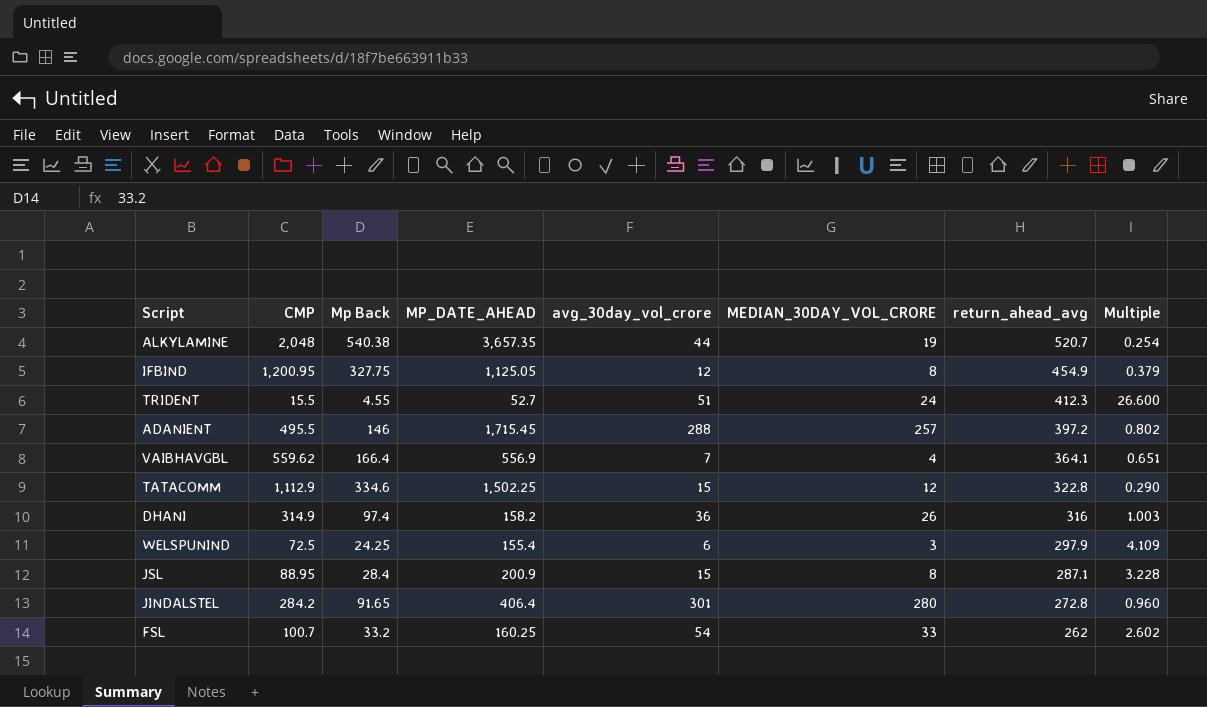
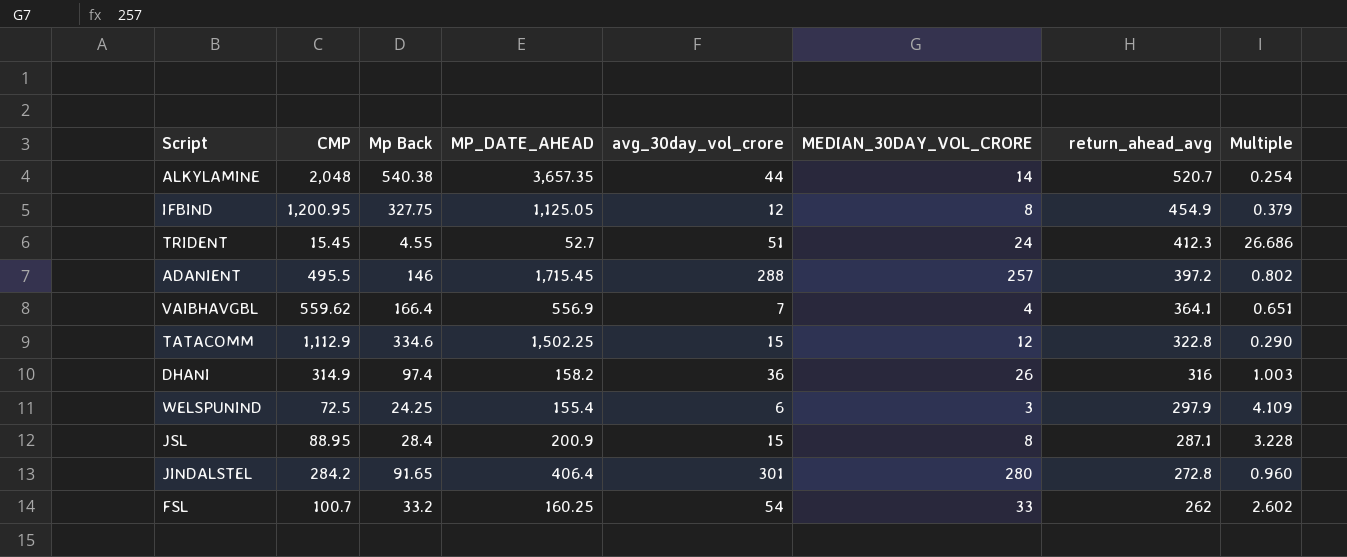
ALKYLAMINE | MEDIAN_30DAY_VOL_CRORE: 19 -> 14
TRIDENT | CMP: 15.5 -> 15.45
TRIDENT | Multiple: 26.600 -> 26.686

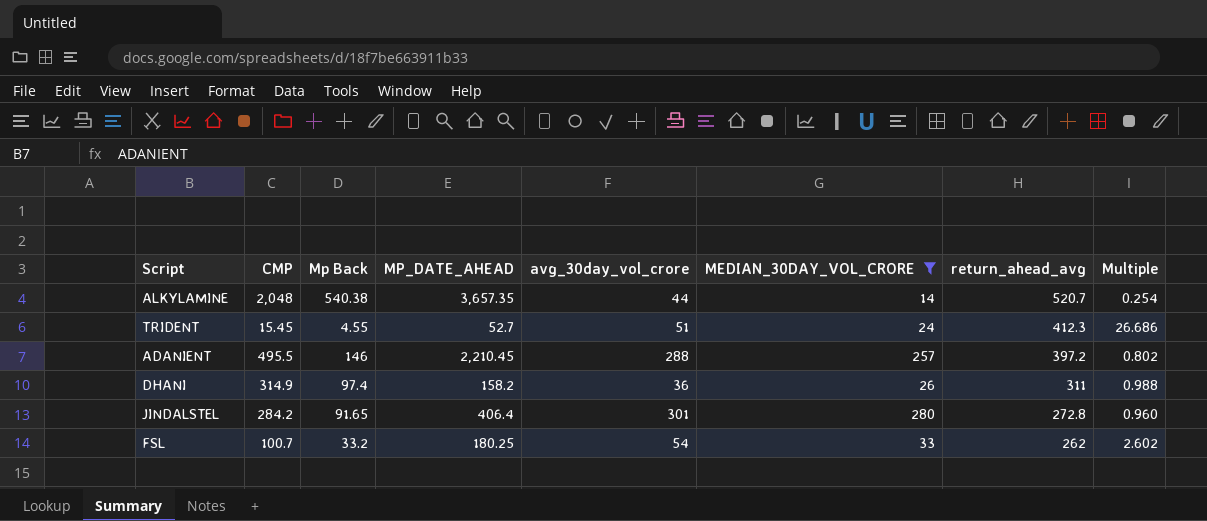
filter: none -> MEDIAN_30DAY_VOL_CRORE >= 14
ADANIENT | MP_DATE_AHEAD: 1,715.45 -> 2,210.45
DHANI | return_ahead_avg: 316 -> 311
DHANI | Multiple: 1.003 -> 0.988
FSL | MP_DATE_AHEAD: 160.25 -> 180.25

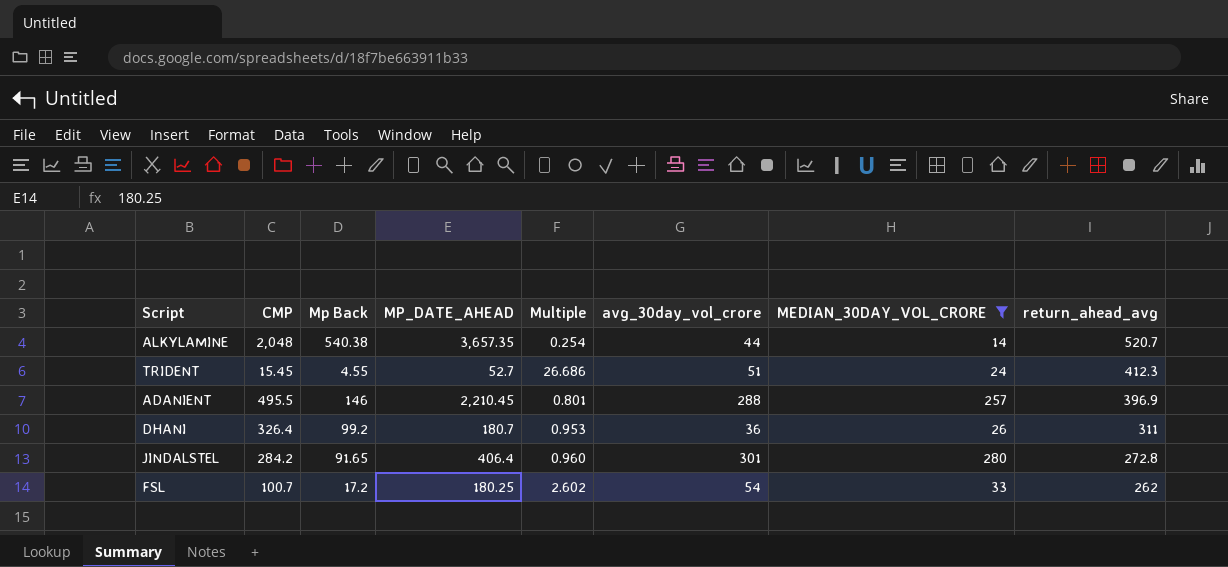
column Multiple | position: 8 -> 5
ADANIENT | Multiple: 0.802 -> 0.801
ADANIENT | return_ahead_avg: 397.2 -> 396.9
DHANI | CMP: 314.9 -> 326.4
DHANI | Mp Back: 97.4 -> 99.2
DHANI | MP_DATE_AHEAD: 158.2 -> 180.7
DHANI | Multiple: 0.988 -> 0.953
FSL | Mp Back: 33.2 -> 17.2

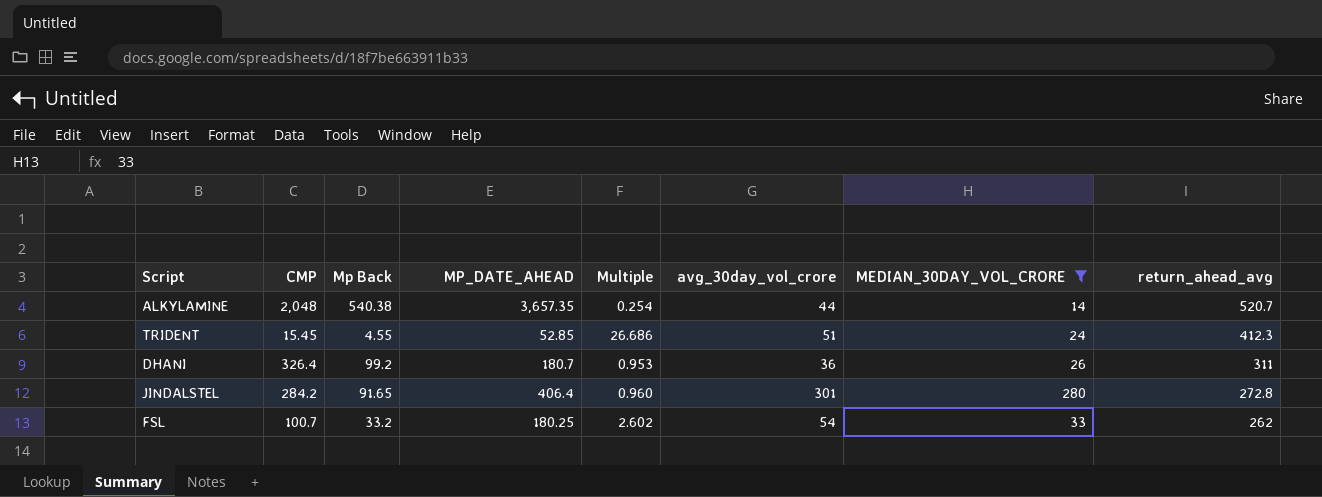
row ADANIENT: 495.5 | 146 | 2,210.45 | 0.801 | 288 | 257 | 396.9 -> none
TRIDENT | MP_DATE_AHEAD: 52.7 -> 52.85
FSL | Mp Back: 17.2 -> 33.2

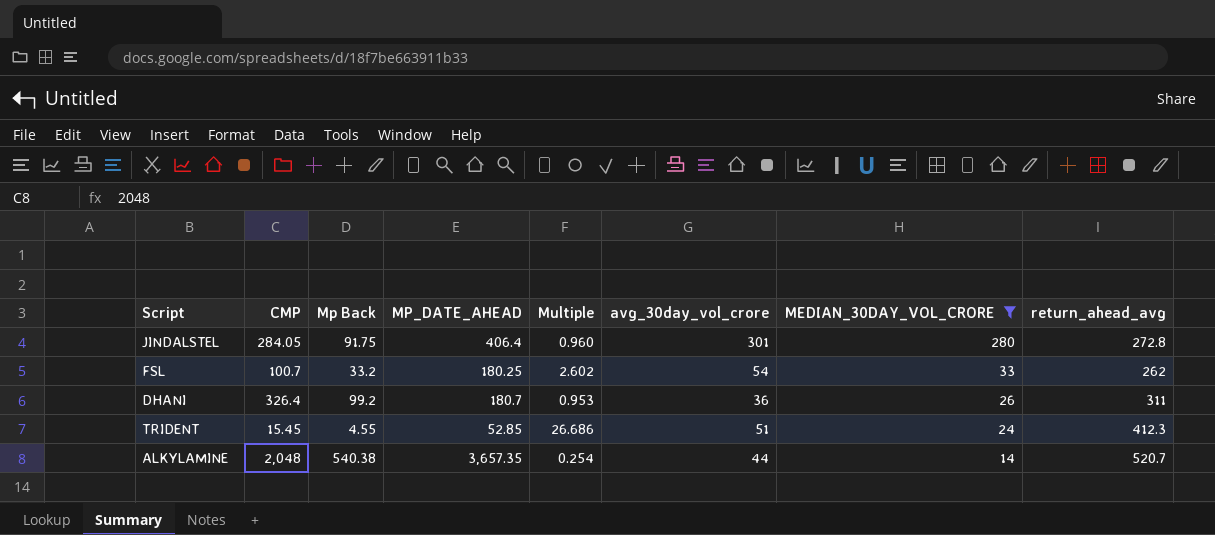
row order: return_ahead_avg descending -> MEDIAN_30DAY_VOL_CRORE descending
JINDALSTEL | CMP: 284.2 -> 284.05
JINDALSTEL | Mp Back: 91.65 -> 91.75

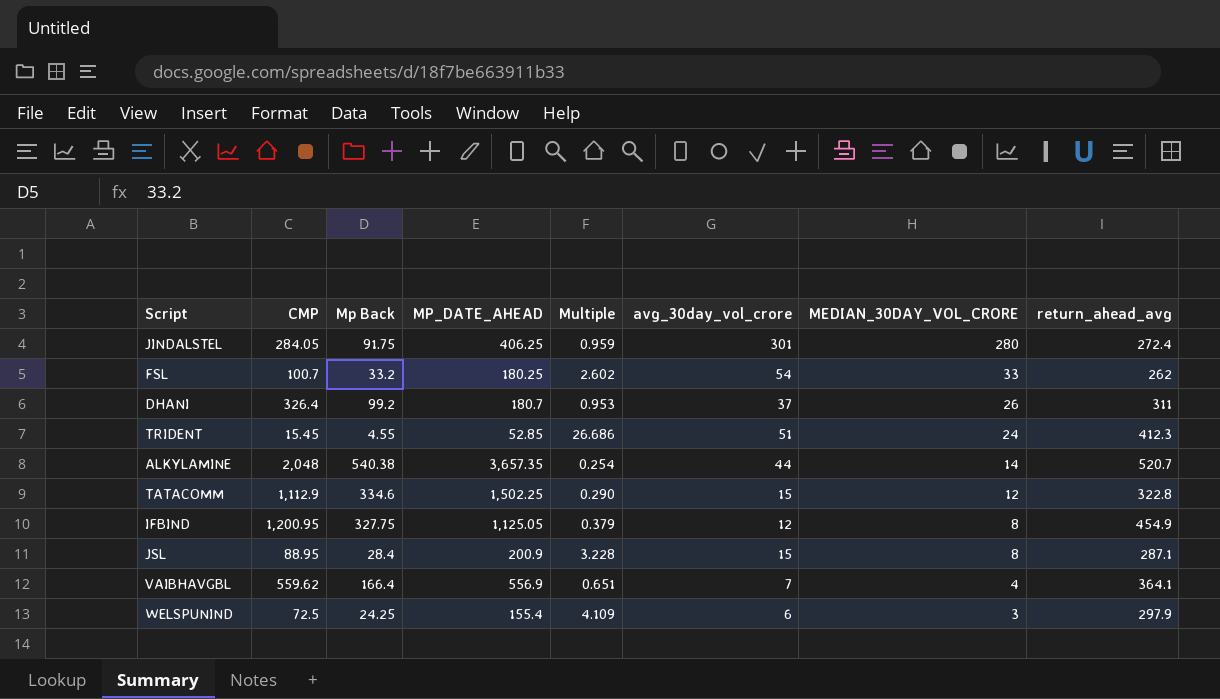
filter: MEDIAN_30DAY_VOL_CRORE >= 14 -> none
JINDALSTEL | MP_DATE_AHEAD: 406.4 -> 406.25
JINDALSTEL | Multiple: 0.960 -> 0.959
JINDALSTEL | return_ahead_avg: 272.8 -> 272.4
DHANI | avg_30day_vol_crore: 36 -> 37

